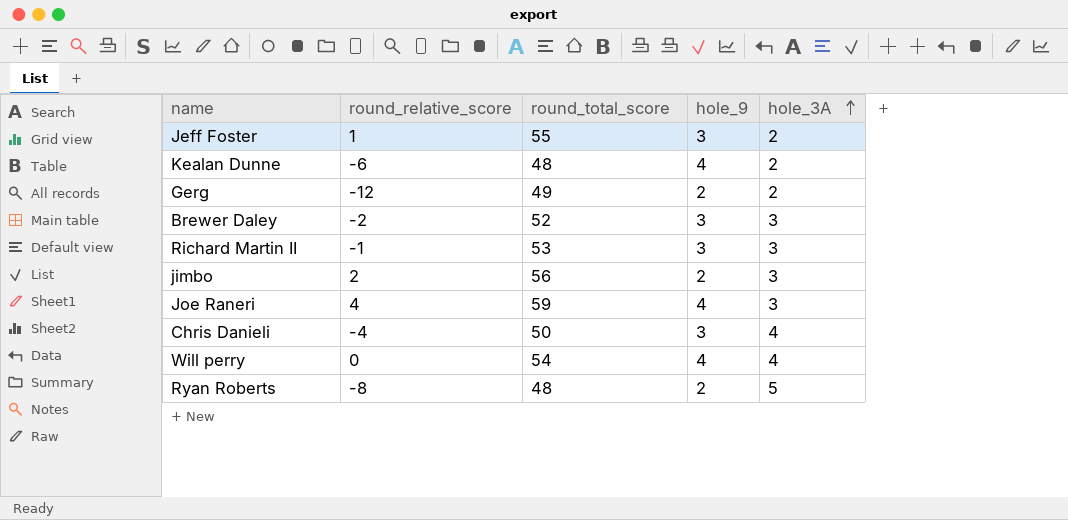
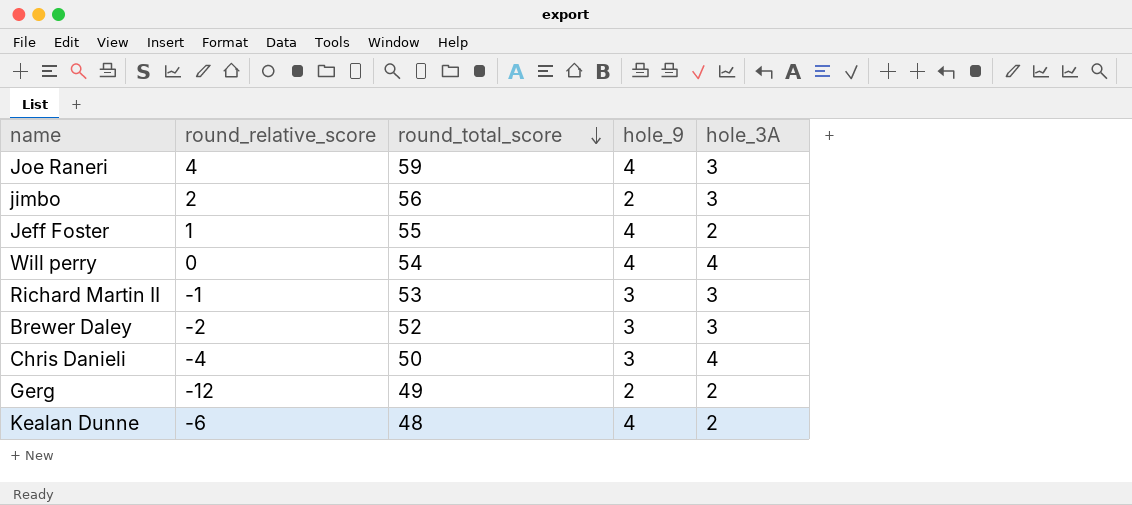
row order: hole_3A ascending -> round_total_score descending
row Ryan Roberts: -8 | 48 | 2 | 5 -> none
Jeff Foster | hole_9: 3 -> 4

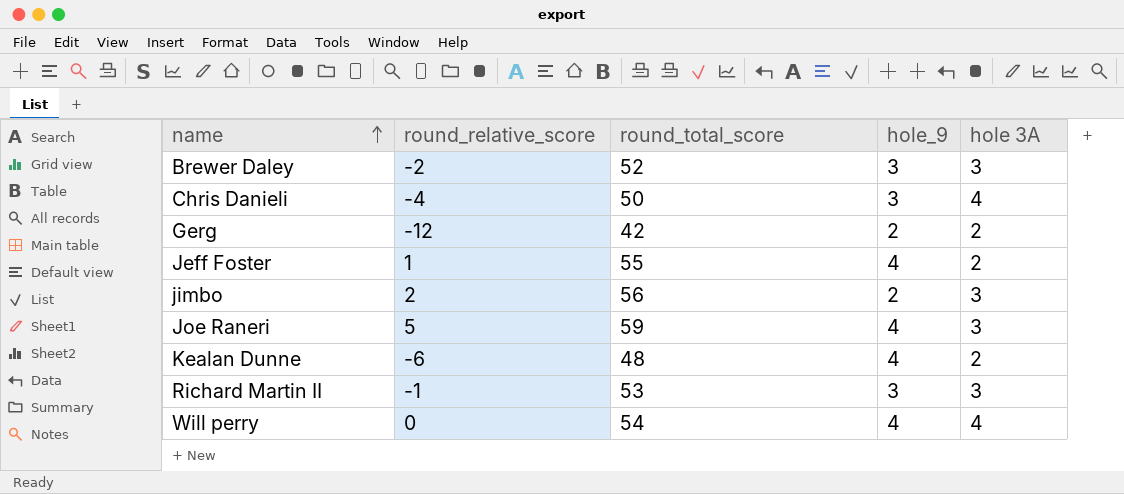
row order: round_total_score descending -> name ascending
column name: hole_3A -> hole 3A
Gerg | round_total_score: 49 -> 42
Joe Raneri | round_relative_score: 4 -> 5

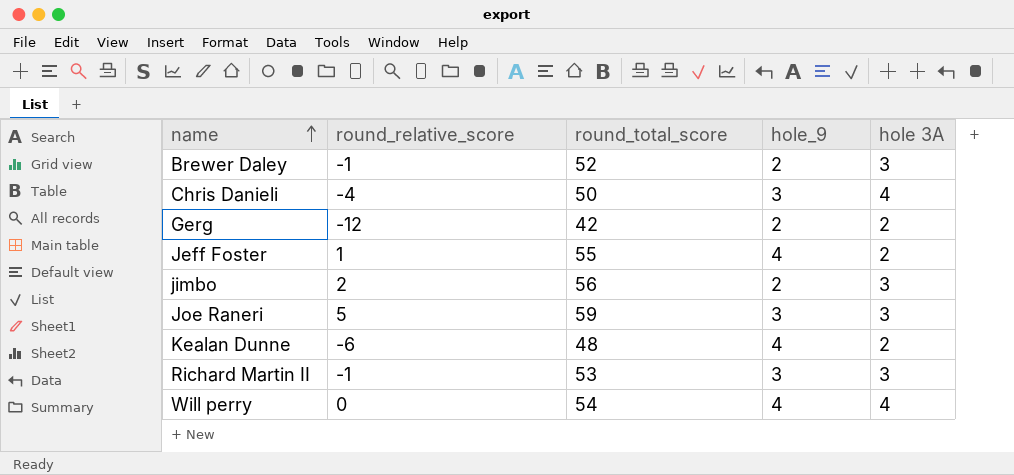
Brewer Daley | round_relative_score: -2 -> -1
Brewer Daley | hole_9: 3 -> 2
Joe Raneri | hole_9: 4 -> 3

